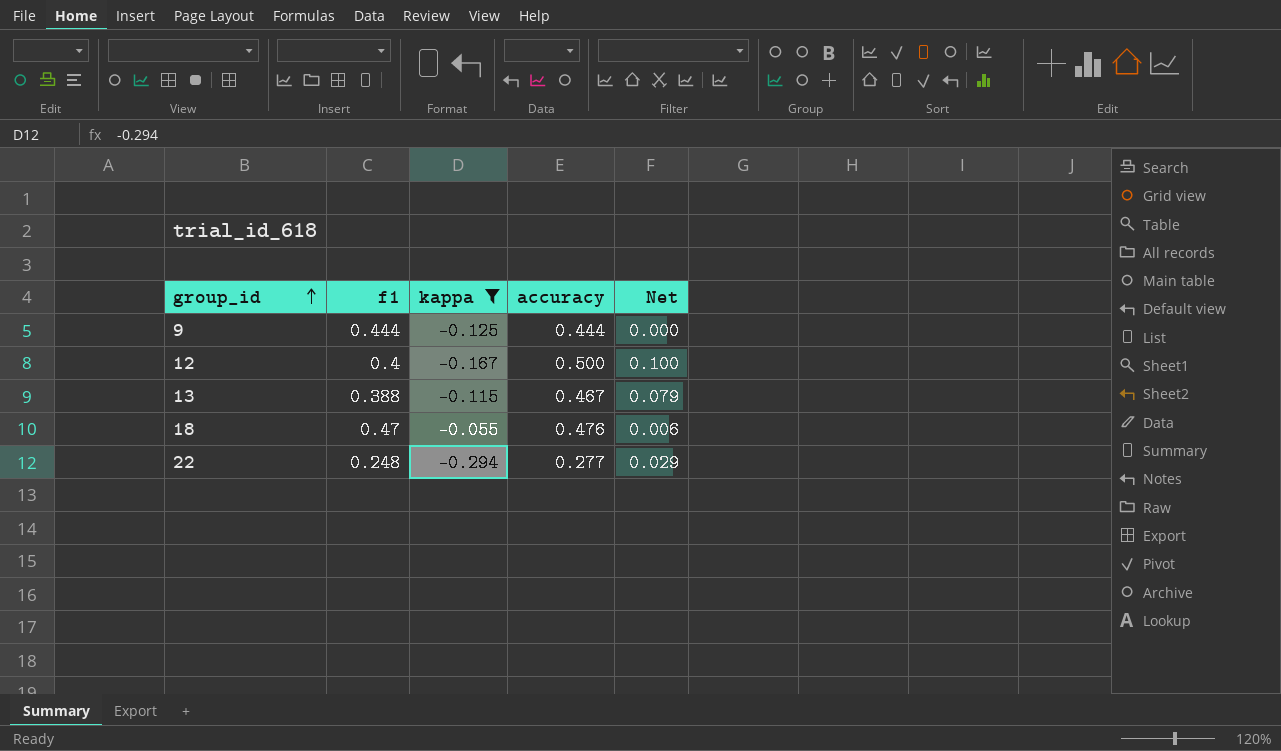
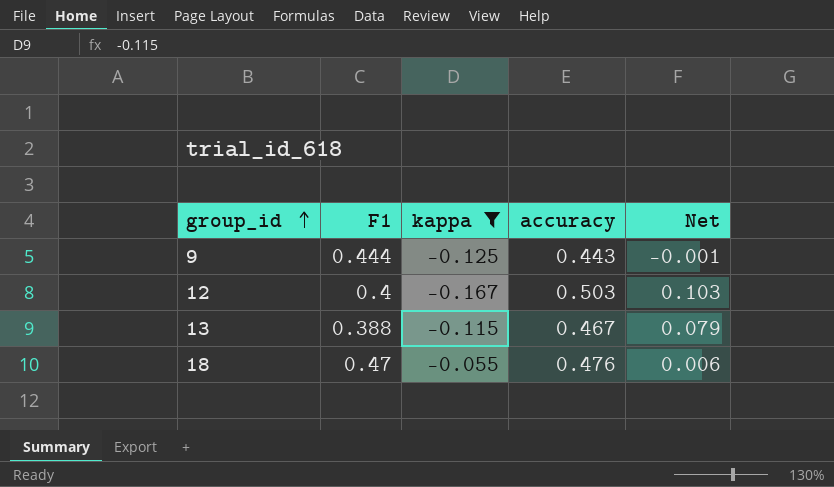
column name: f1 -> F1
row 22: 0.248 | -0.294 | 0.277 | 0.029 -> none
9 | accuracy: 0.444 -> 0.443
9 | Net: 0.000 -> -0.001
12 | accuracy: 0.500 -> 0.503
12 | Net: 0.100 -> 0.103

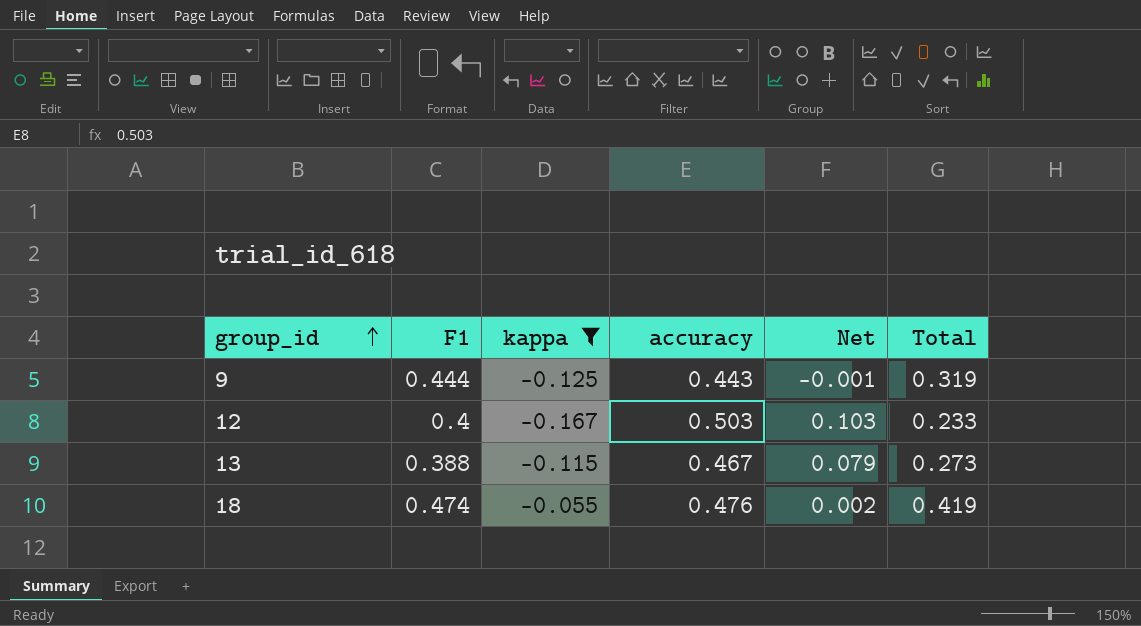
column Total | formula: none -> [F1] + [kappa]
18 | F1: 0.47 -> 0.474
18 | Net: 0.006 -> 0.002

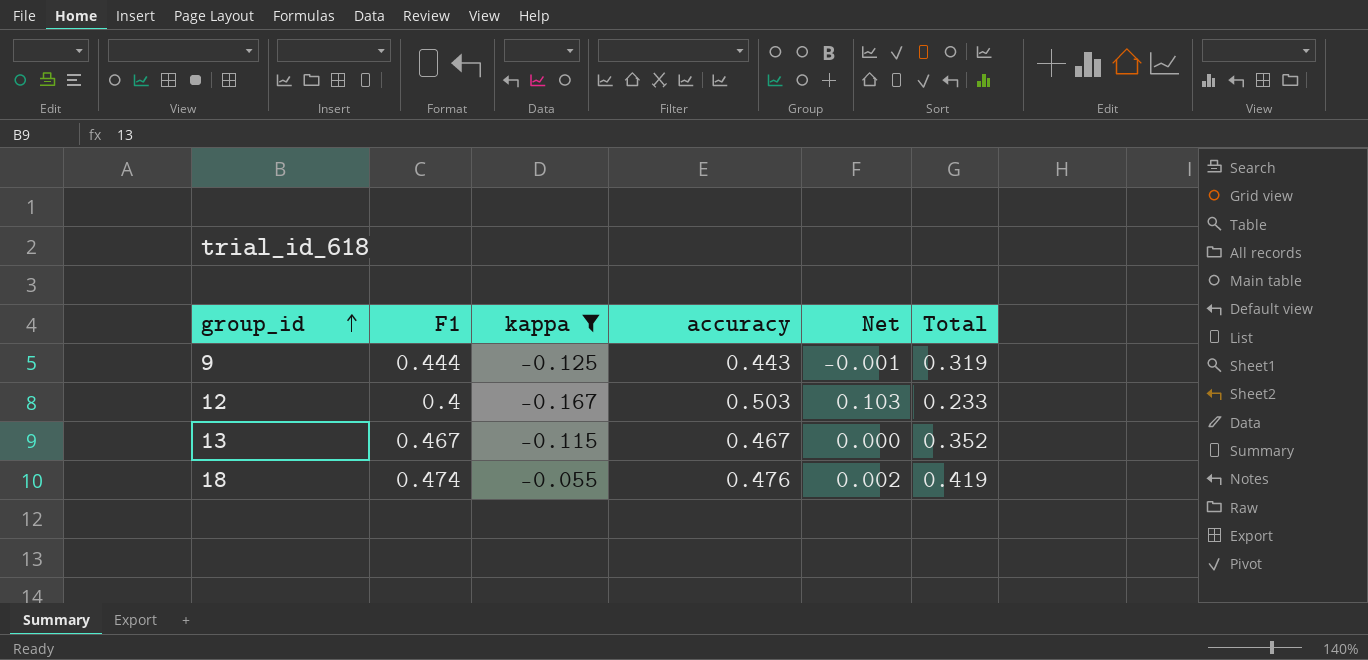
13 | F1: 0.388 -> 0.467
13 | Net: 0.079 -> 0.000
13 | Total: 0.273 -> 0.352

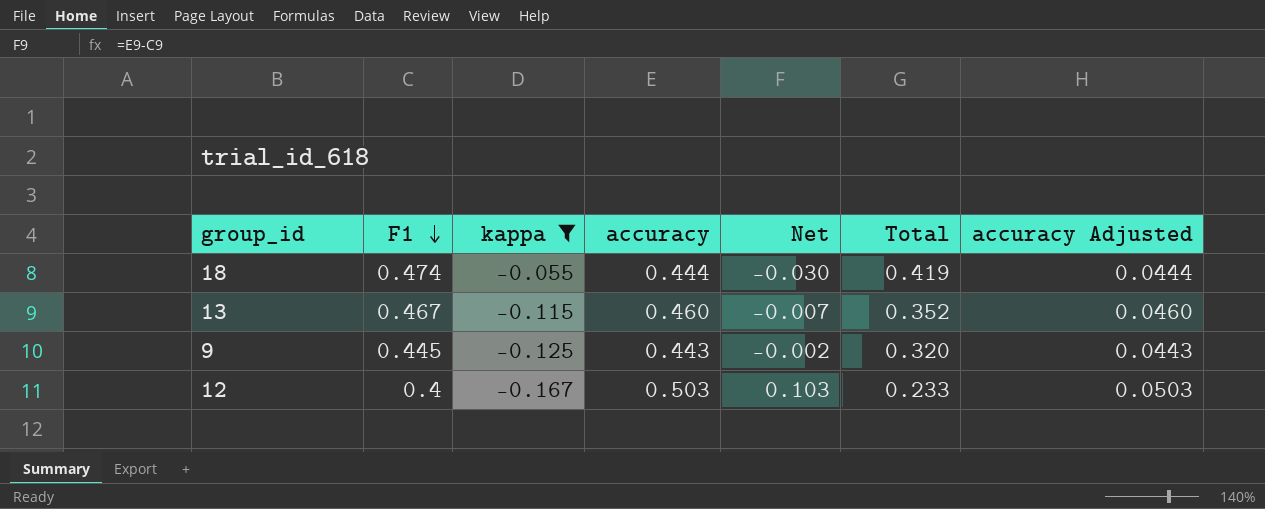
row order: group_id ascending -> F1 descending
column accuracy Adjusted | formula: none -> [accuracy] * 0.1
18 | accuracy: 0.476 -> 0.444
18 | Net: 0.002 -> -0.030
13 | accuracy: 0.467 -> 0.460
13 | Net: 0.000 -> -0.007
9 | F1: 0.444 -> 0.445
9 | Net: -0.001 -> -0.002
9 | Total: 0.319 -> 0.320

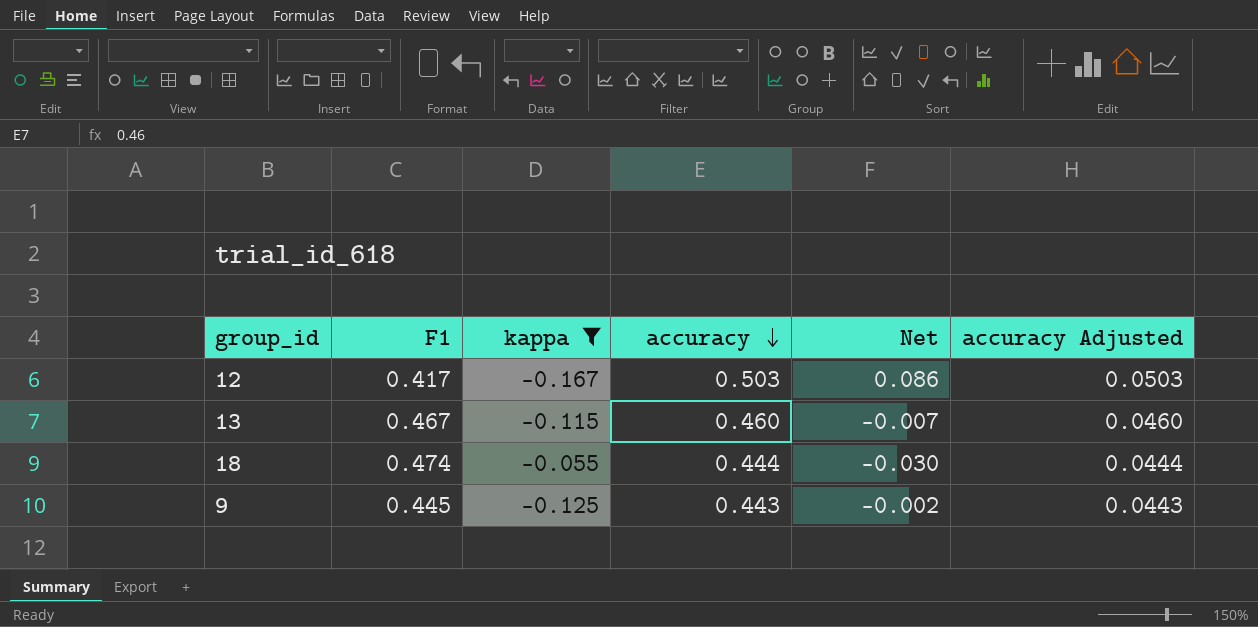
row order: F1 descending -> accuracy descending
column Total | formula: [F1] + [kappa] -> none
12 | F1: 0.4 -> 0.417
12 | Net: 0.103 -> 0.086

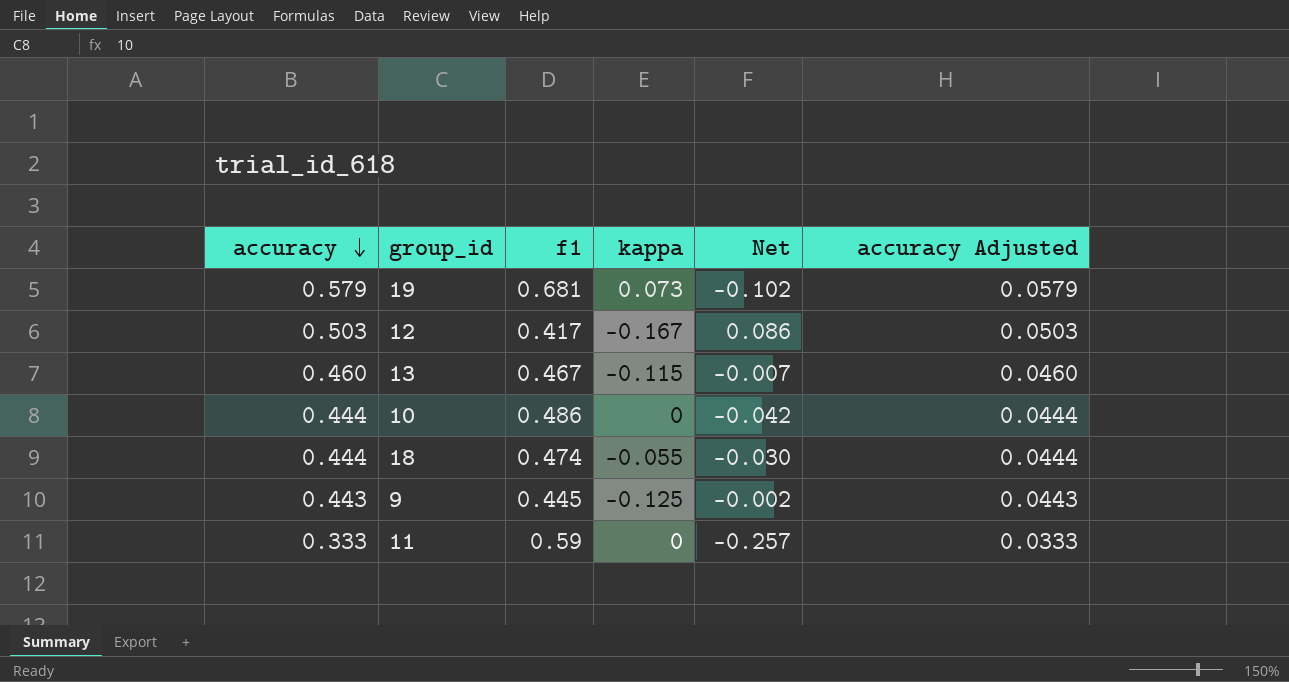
filter: kappa <= -0.055 -> none
column accuracy | position: 4 -> 1
column name: F1 -> f1

